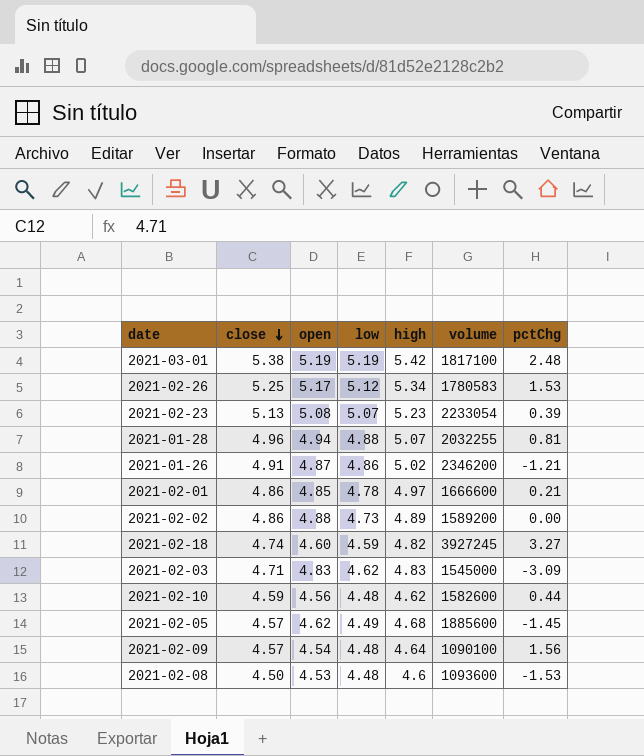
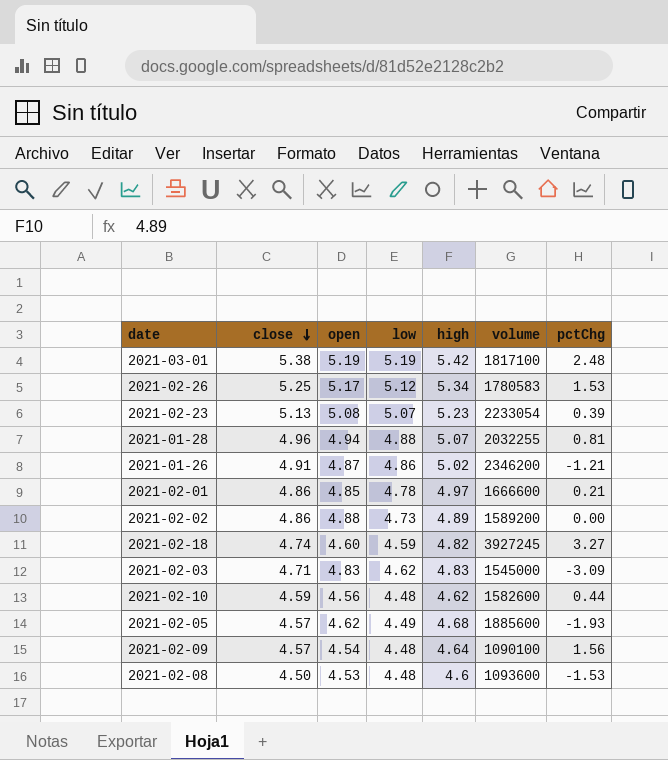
2021-02-05 | pctChg: -1.45 -> -1.93

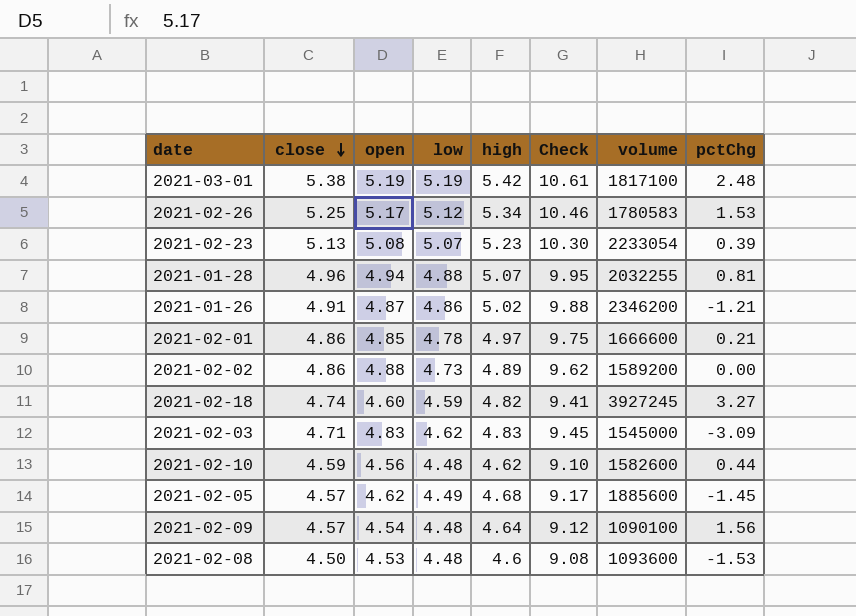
column Check | formula: none -> [low] + [high]
2021-02-05 | pctChg: -1.93 -> -1.45

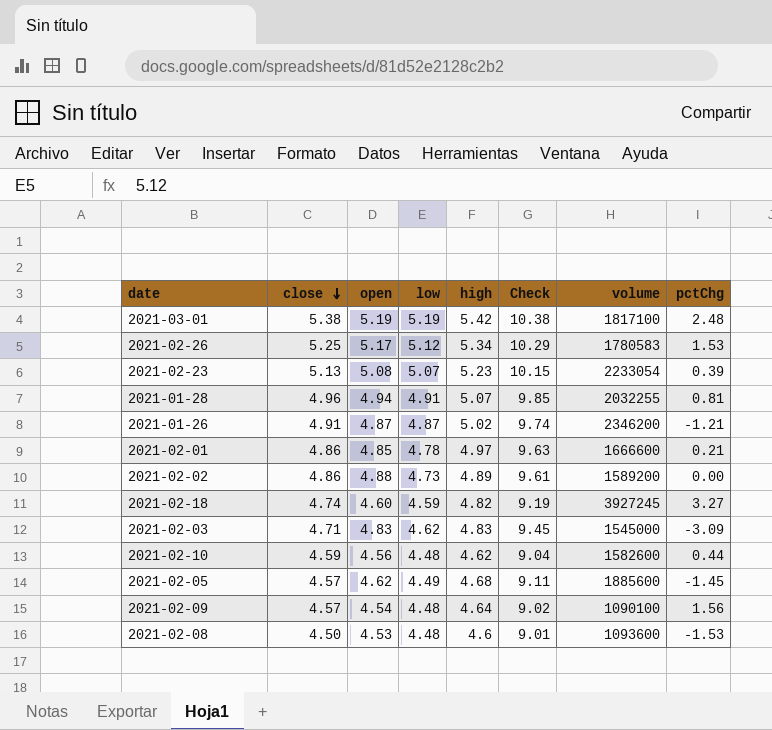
column Check | formula: [low] + [high] -> [open] + [low]
2021-01-28 | low: 4.88 -> 4.91
2021-01-26 | low: 4.86 -> 4.87

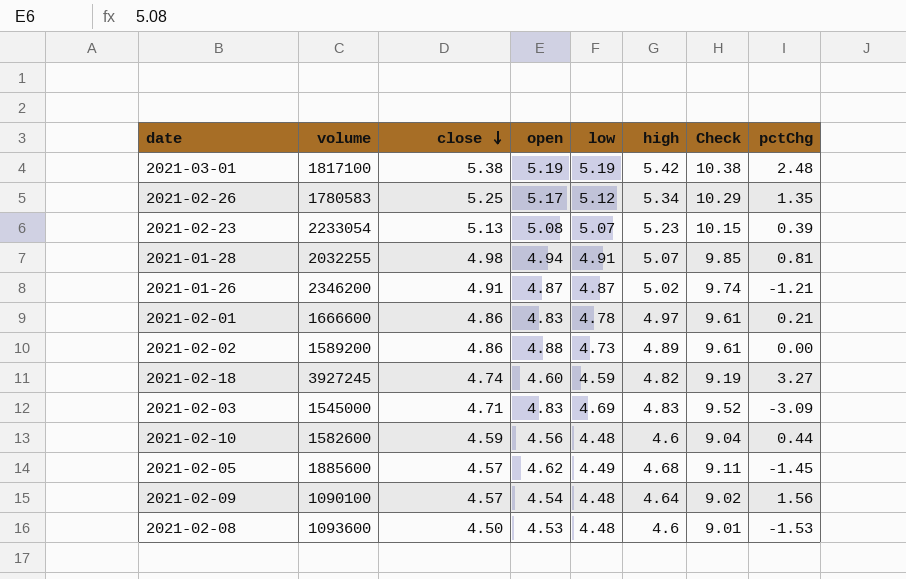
column volume | position: 7 -> 2
2021-02-26 | pctChg: 1.53 -> 1.35
2021-01-28 | close: 4.96 -> 4.98
2021-02-01 | open: 4.85 -> 4.83
2021-02-01 | Check: 9.63 -> 9.61
2021-02-03 | low: 4.62 -> 4.69
2021-02-03 | Check: 9.45 -> 9.52
2021-02-10 | high: 4.62 -> 4.6

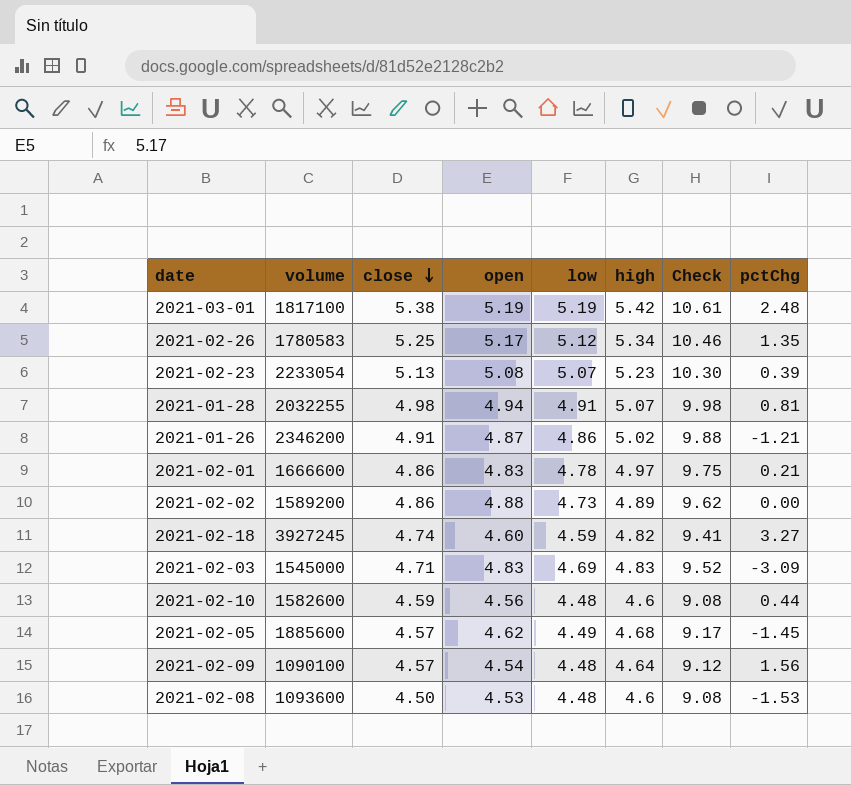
column Check | formula: [open] + [low] -> [low] + [high]
2021-01-26 | low: 4.87 -> 4.86

